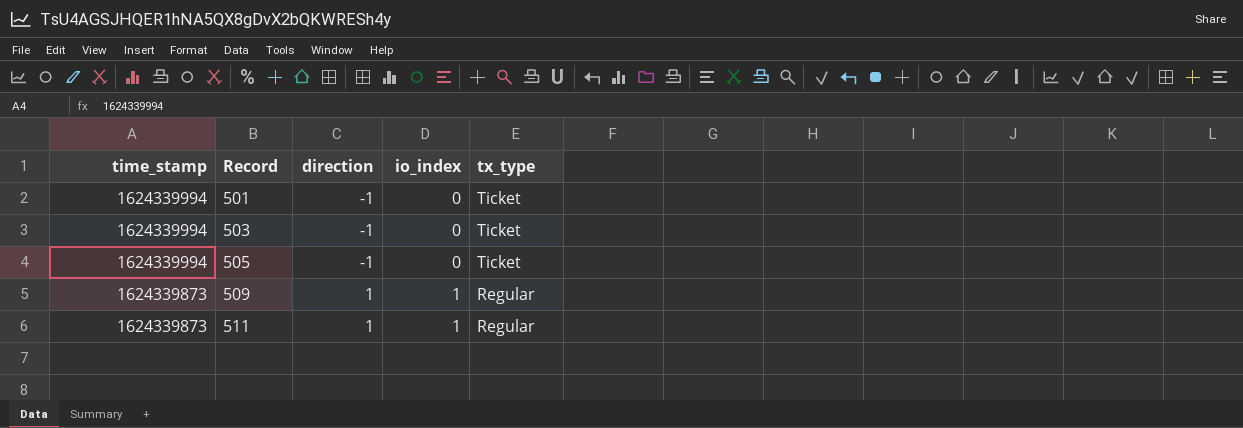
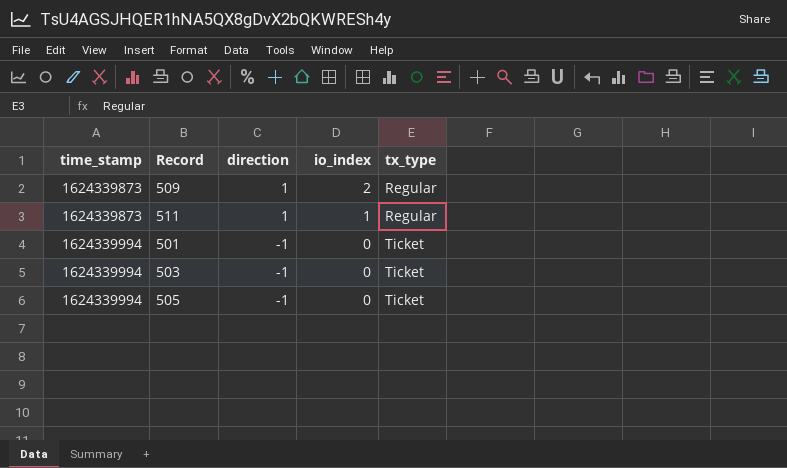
row order: time_stamp descending -> time_stamp ascending
509 | io_index: 1 -> 2

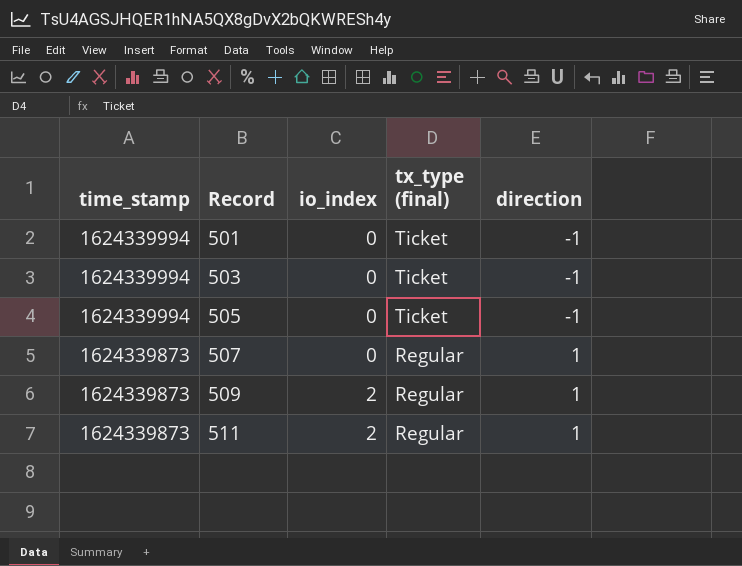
row order: time_stamp ascending -> time_stamp descending
column name: tx_type -> tx_type (final)
column direction | position: 3 -> 5
row 507: none -> 1624339873 | 0 | Regular | 1
511 | io_index: 1 -> 2

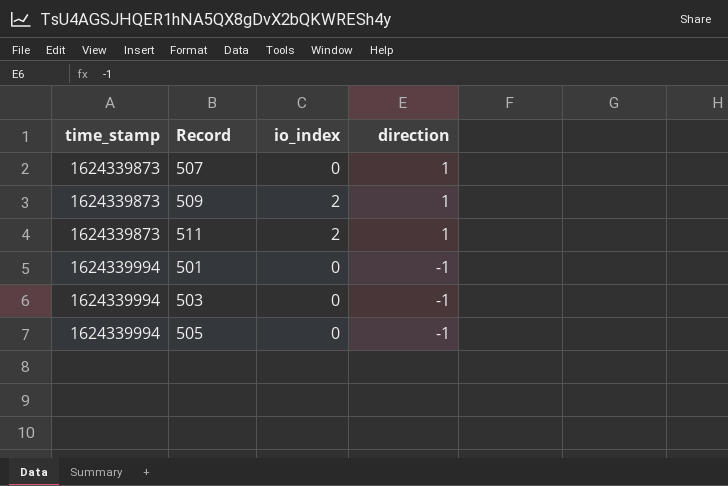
row order: time_stamp descending -> time_stamp ascending
column tx_type (final) | position: 4 -> none

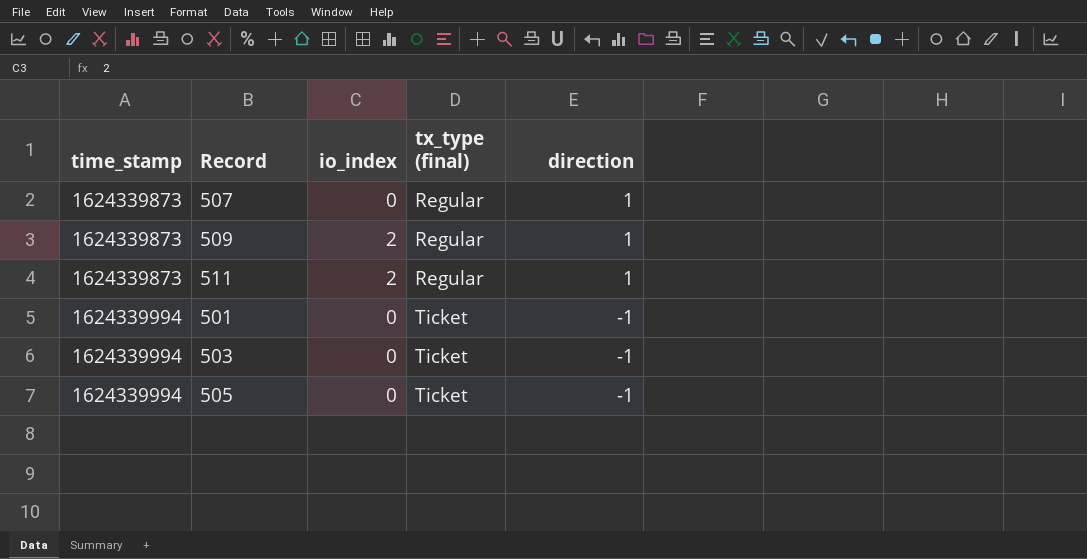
column tx_type (final) | position: none -> 4

